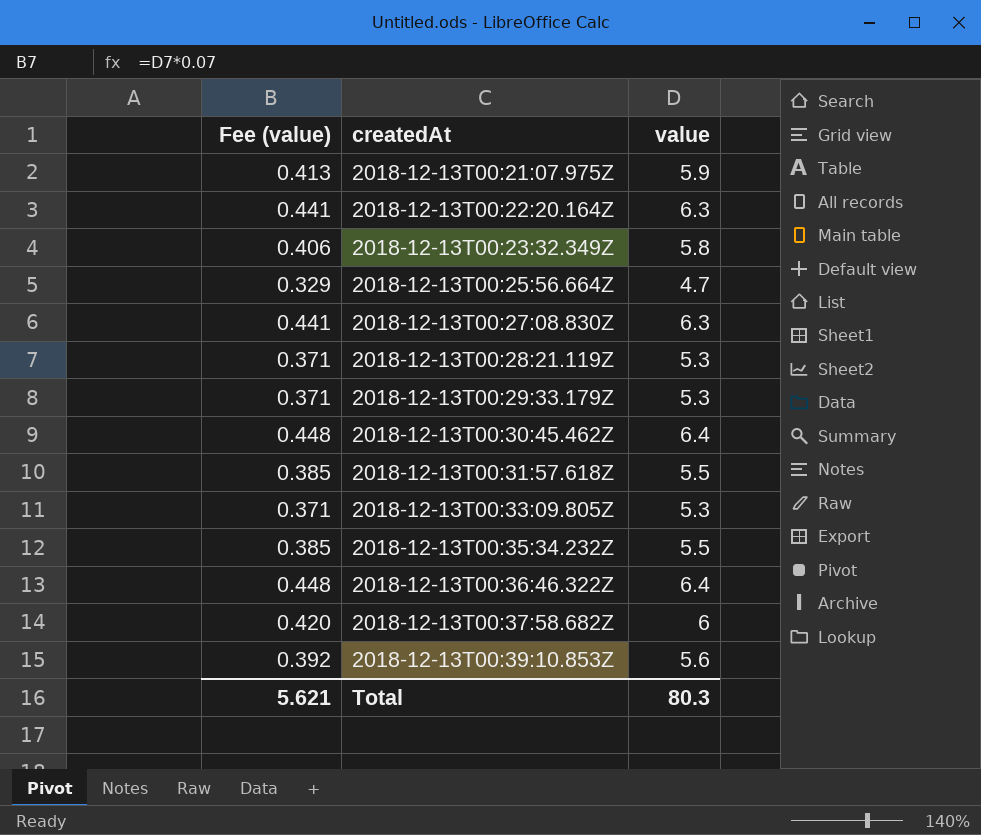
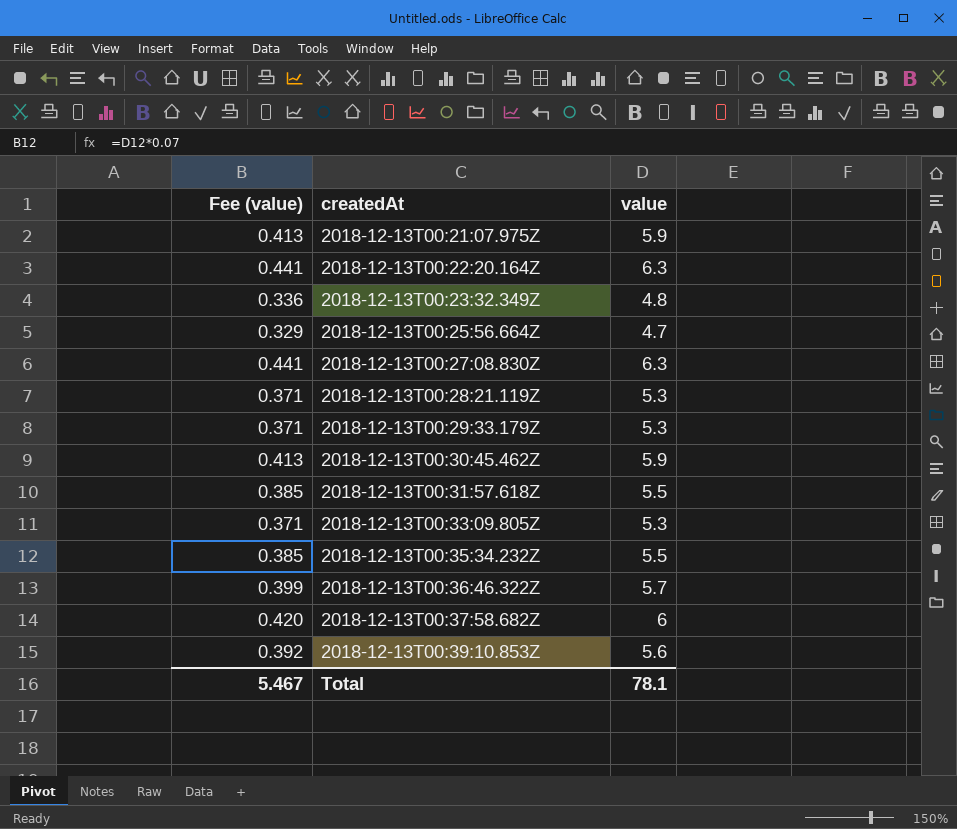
2018-12-13T00:23:32.349Z | Fee (value): 0.406 -> 0.336
2018-12-13T00:23:32.349Z | value: 5.8 -> 4.8
2018-12-13T00:30:45.462Z | Fee (value): 0.448 -> 0.413
2018-12-13T00:30:45.462Z | value: 6.4 -> 5.9
2018-12-13T00:36:46.322Z | Fee (value): 0.448 -> 0.399
2018-12-13T00:36:46.322Z | value: 6.4 -> 5.7
Total | Fee (value): 5.621 -> 5.467
Total | value: 80.3 -> 78.1

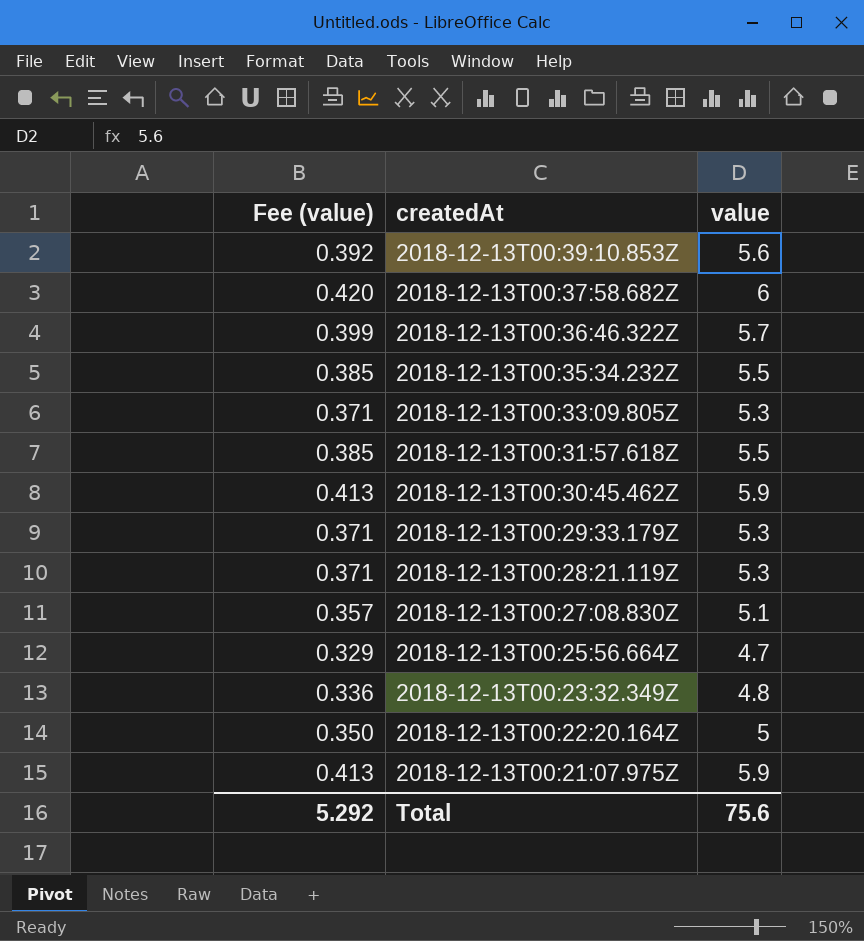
row order: createdAt ascending -> createdAt descending
2018-12-13T00:27:08.830Z | Fee (value): 0.441 -> 0.357
2018-12-13T00:27:08.830Z | value: 6.3 -> 5.1
2018-12-13T00:22:20.164Z | Fee (value): 0.441 -> 0.350
2018-12-13T00:22:20.164Z | value: 6.3 -> 5
Total | Fee (value): 5.467 -> 5.292
Total | value: 78.1 -> 75.6

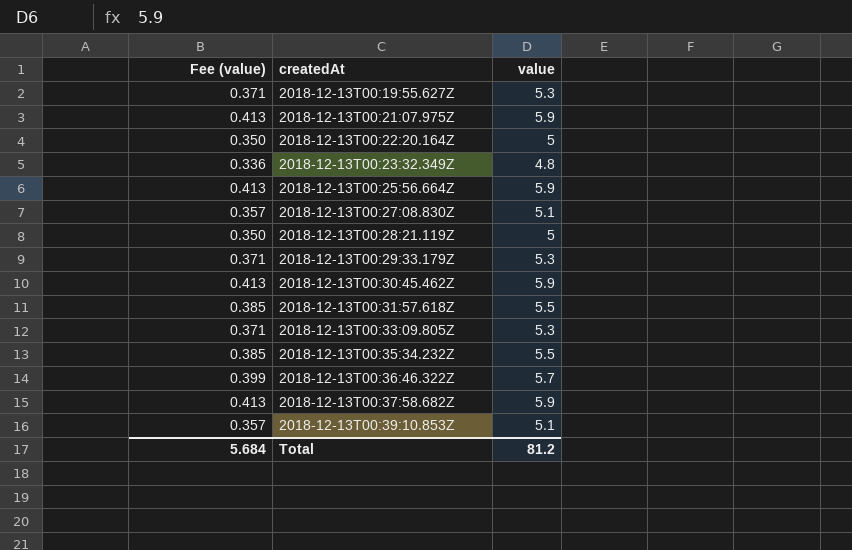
row order: createdAt descending -> createdAt ascending
row 2018-12-13T00:19:55.627Z: none -> 0.371 | 5.3
2018-12-13T00:25:56.664Z | Fee (value): 0.329 -> 0.413
2018-12-13T00:25:56.664Z | value: 4.7 -> 5.9
2018-12-13T00:28:21.119Z | Fee (value): 0.371 -> 0.350
2018-12-13T00:28:21.119Z | value: 5.3 -> 5
2018-12-13T00:37:58.682Z | Fee (value): 0.420 -> 0.413
2018-12-13T00:37:58.682Z | value: 6 -> 5.9
2018-12-13T00:39:10.853Z | Fee (value): 0.392 -> 0.357
2018-12-13T00:39:10.853Z | value: 5.6 -> 5.1
Total | Fee (value): 5.292 -> 5.684
Total | value: 75.6 -> 81.2

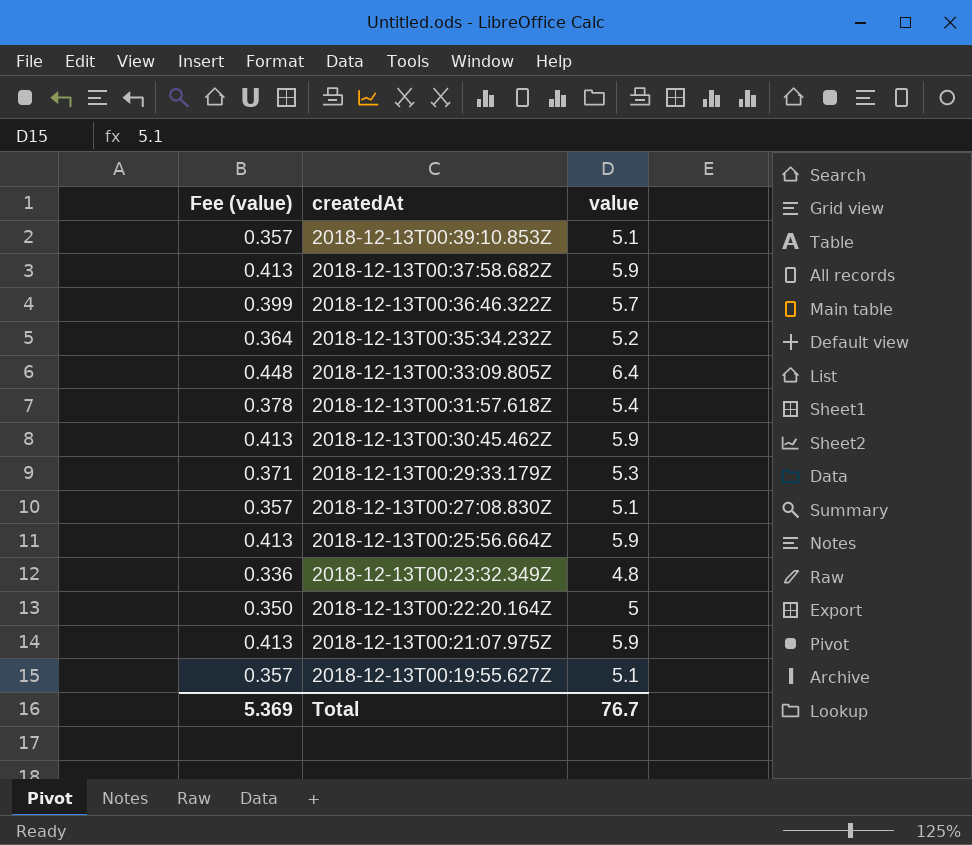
row order: createdAt ascending -> createdAt descending
row 2018-12-13T00:28:21.119Z: 0.350 | 5 -> none
2018-12-13T00:35:34.232Z | Fee (value): 0.385 -> 0.364
2018-12-13T00:35:34.232Z | value: 5.5 -> 5.2
2018-12-13T00:33:09.805Z | Fee (value): 0.371 -> 0.448
2018-12-13T00:33:09.805Z | value: 5.3 -> 6.4
2018-12-13T00:31:57.618Z | Fee (value): 0.385 -> 0.378
2018-12-13T00:31:57.618Z | value: 5.5 -> 5.4
2018-12-13T00:19:55.627Z | Fee (value): 0.371 -> 0.357
2018-12-13T00:19:55.627Z | value: 5.3 -> 5.1
Total | Fee (value): 5.684 -> 5.369
Total | value: 81.2 -> 76.7

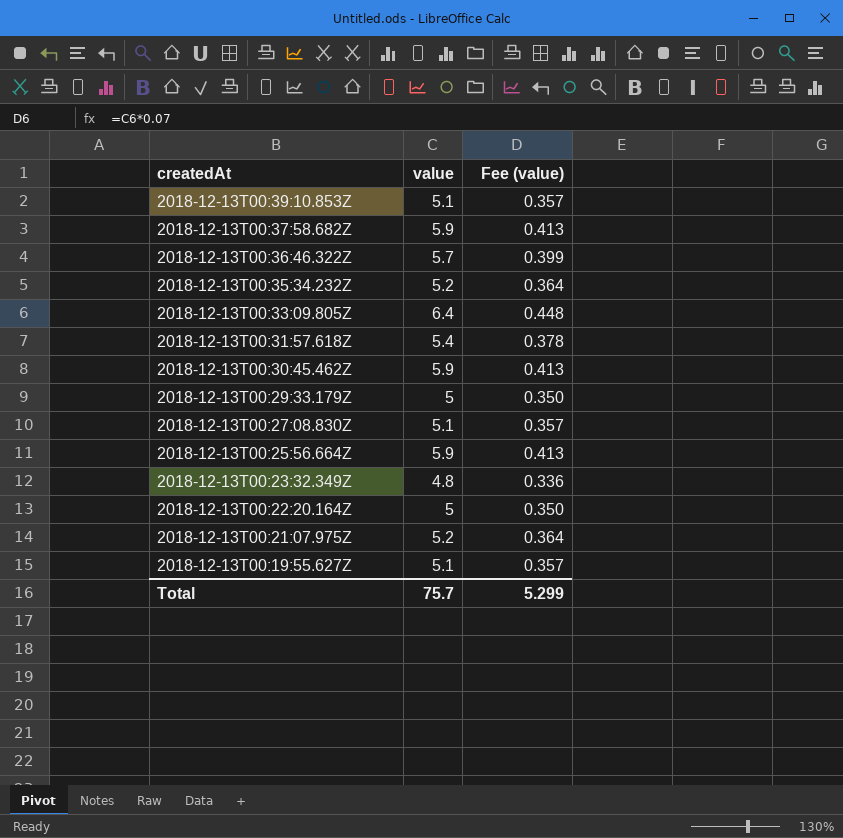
column Fee (value) | position: 1 -> 3
2018-12-13T00:29:33.179Z | value: 5.3 -> 5
2018-12-13T00:29:33.179Z | Fee (value): 0.371 -> 0.350
2018-12-13T00:21:07.975Z | value: 5.9 -> 5.2
2018-12-13T00:21:07.975Z | Fee (value): 0.413 -> 0.364
Total | value: 76.7 -> 75.7
Total | Fee (value): 5.369 -> 5.299

